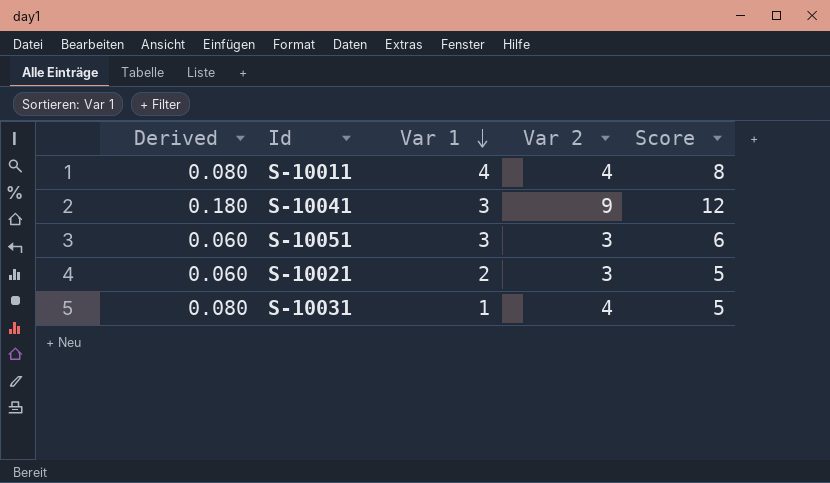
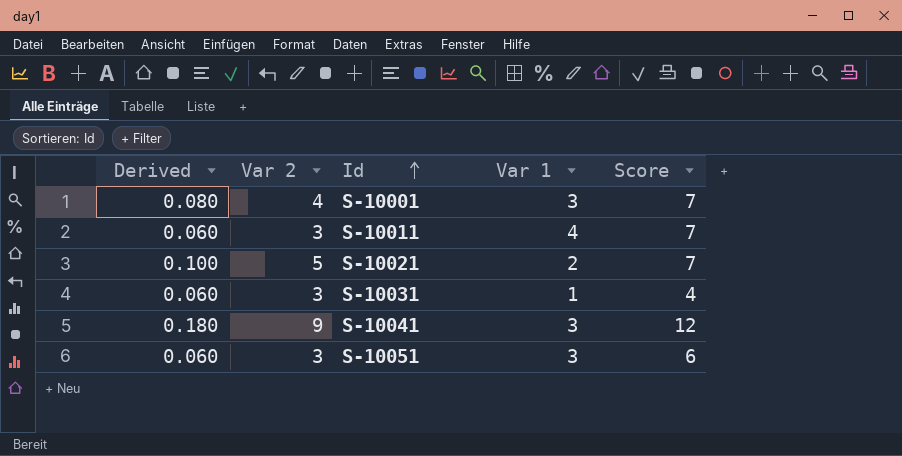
row order: Var 1 descending -> Id ascending
column Var 2 | position: 4 -> 2
row S-10001: none -> 0.080 | 4 | 3 | 7
S-10011 | Derived: 0.080 -> 0.060
S-10011 | Var 2: 4 -> 3
S-10011 | Score: 8 -> 7
S-10021 | Derived: 0.060 -> 0.100
S-10021 | Var 2: 3 -> 5
S-10021 | Score: 5 -> 7
S-10031 | Derived: 0.080 -> 0.060
S-10031 | Var 2: 4 -> 3
S-10031 | Score: 5 -> 4

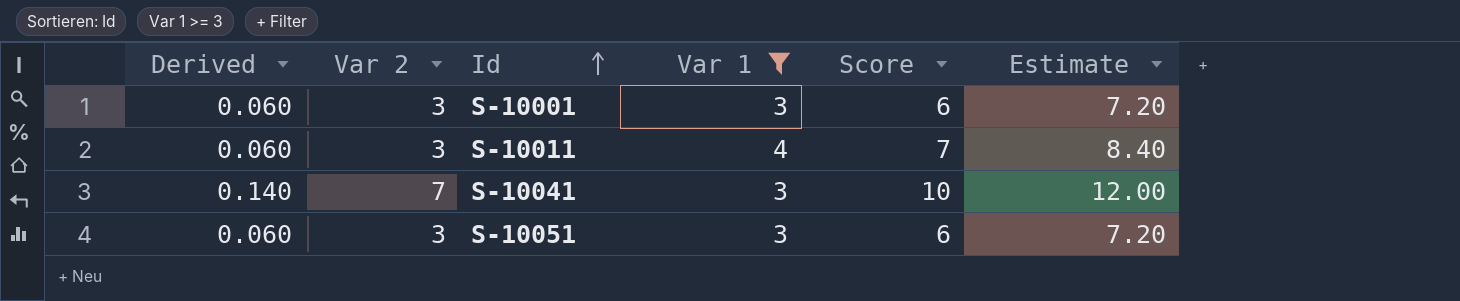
filter: none -> Var 1 >= 3
column Estimate | formula: none -> [Score] * 1.2
S-10001 | Derived: 0.080 -> 0.060
S-10001 | Var 2: 4 -> 3
S-10001 | Score: 7 -> 6
S-10041 | Derived: 0.180 -> 0.140
S-10041 | Var 2: 9 -> 7
S-10041 | Score: 12 -> 10

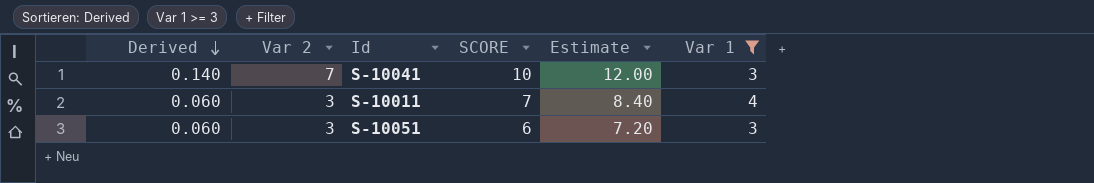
row order: Id ascending -> Derived descending
column name: Score -> SCORE
column Var 1 | position: 4 -> 6
row S-10001: 0.060 | 3 | 3 | 6 | 7.20 -> none

